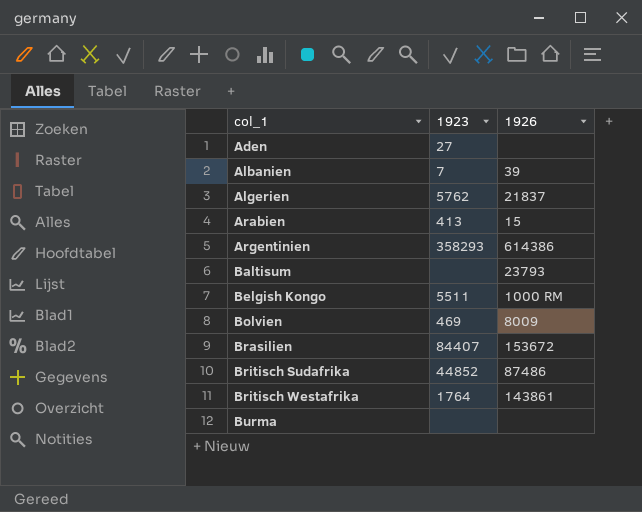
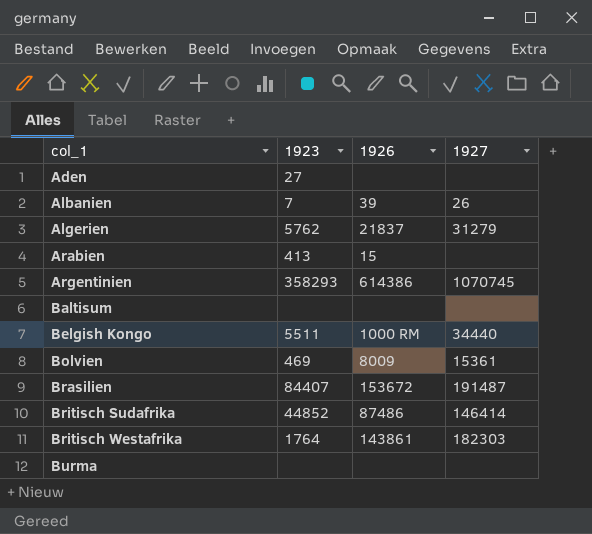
column 1927 | position: none -> 4
Baltisum | 1926: 23793 -> none

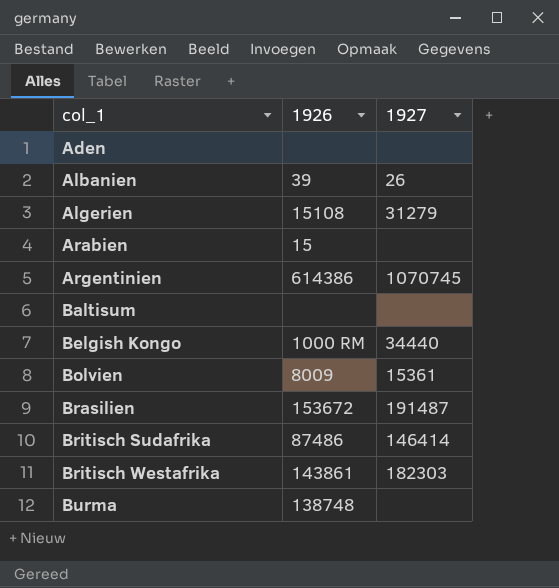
column 1923 | position: 2 -> none
Algerien | 1926: 21837 -> 15108
Burma | 1926: none -> 138748

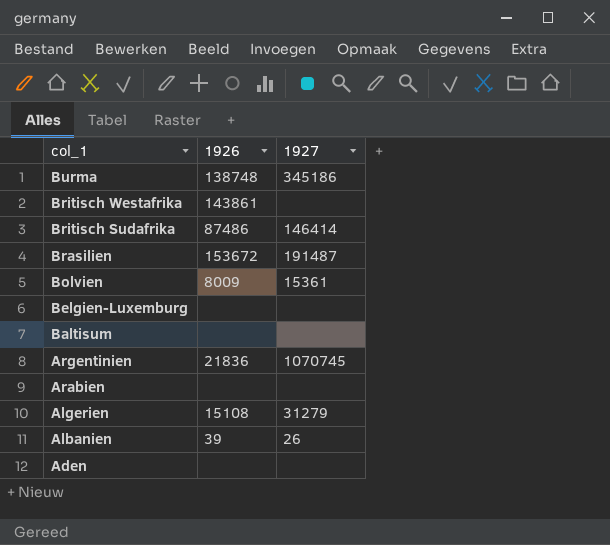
row order: col_1 ascending -> col_1 descending
row Belgish Kongo: 1000 RM | 34440 -> none
Burma | 1927: none -> 345186
Britisch Westafrika | 1927: 182303 -> none
row Belgien-Luxemburg: none -> none | none
Argentinien | 1926: 614386 -> 21836
Arabien | 1926: 15 -> none

